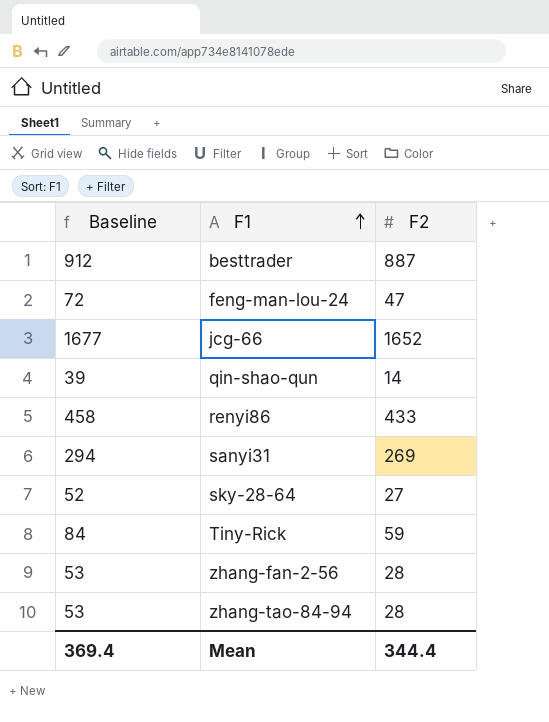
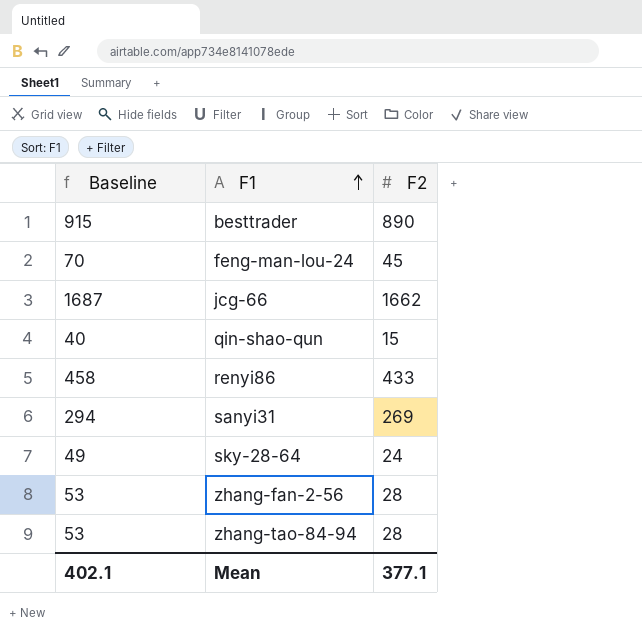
row Tiny-Rick: 84 | 59 -> none
besttrader | Baseline: 912 -> 915
besttrader | F2: 887 -> 890
feng-man-lou-24 | Baseline: 72 -> 70
feng-man-lou-24 | F2: 47 -> 45
jcg-66 | Baseline: 1677 -> 1687
jcg-66 | F2: 1652 -> 1662
qin-shao-qun | Baseline: 39 -> 40
qin-shao-qun | F2: 14 -> 15
sky-28-64 | Baseline: 52 -> 49
sky-28-64 | F2: 27 -> 24
Mean | Baseline: 369.4 -> 402.1
Mean | F2: 344.4 -> 377.1

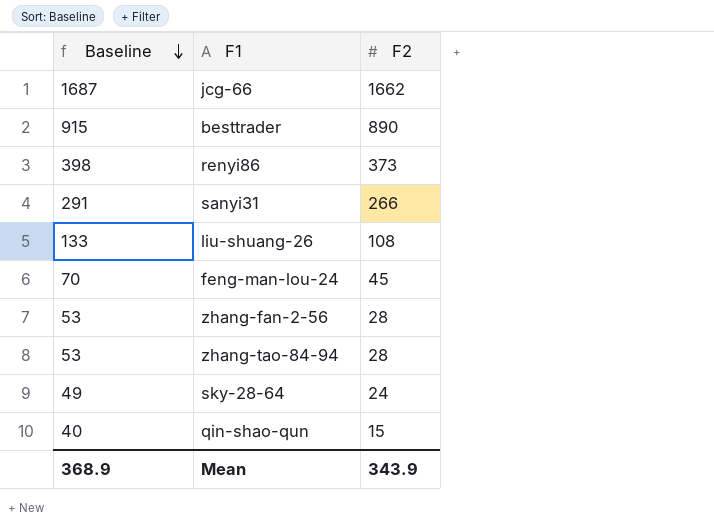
row order: F1 ascending -> Baseline descending
renyi86 | Baseline: 458 -> 398
renyi86 | F2: 433 -> 373
sanyi31 | Baseline: 294 -> 291
sanyi31 | F2: 269 -> 266
row liu-shuang-26: none -> 133 | 108
Mean | Baseline: 402.1 -> 368.9
Mean | F2: 377.1 -> 343.9

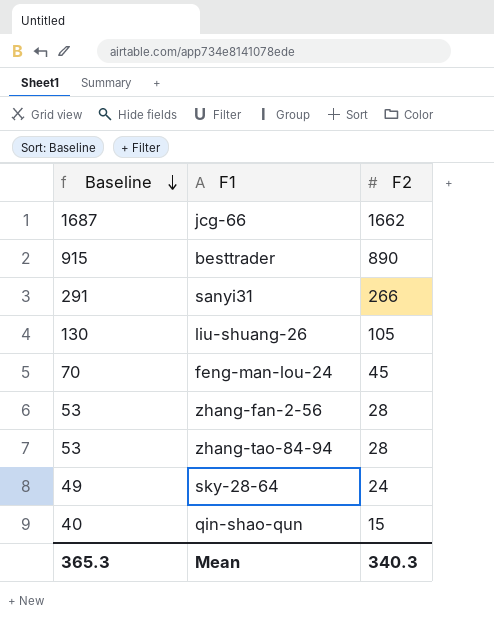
row renyi86: 398 | 373 -> none
liu-shuang-26 | Baseline: 133 -> 130
liu-shuang-26 | F2: 108 -> 105
Mean | Baseline: 368.9 -> 365.3
Mean | F2: 343.9 -> 340.3

